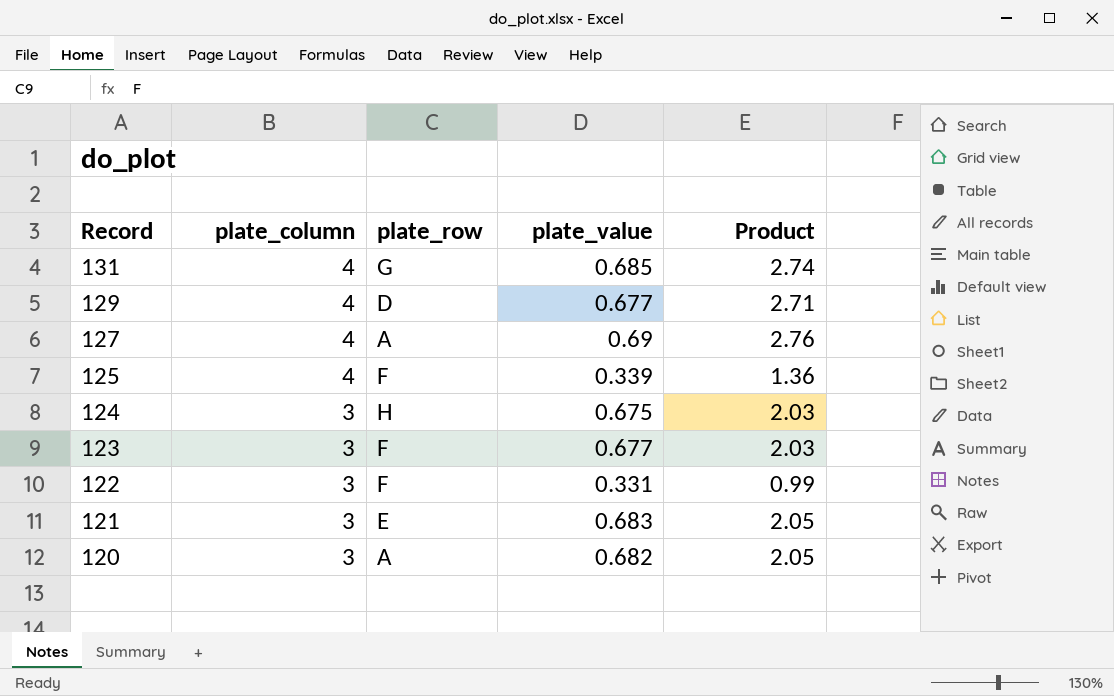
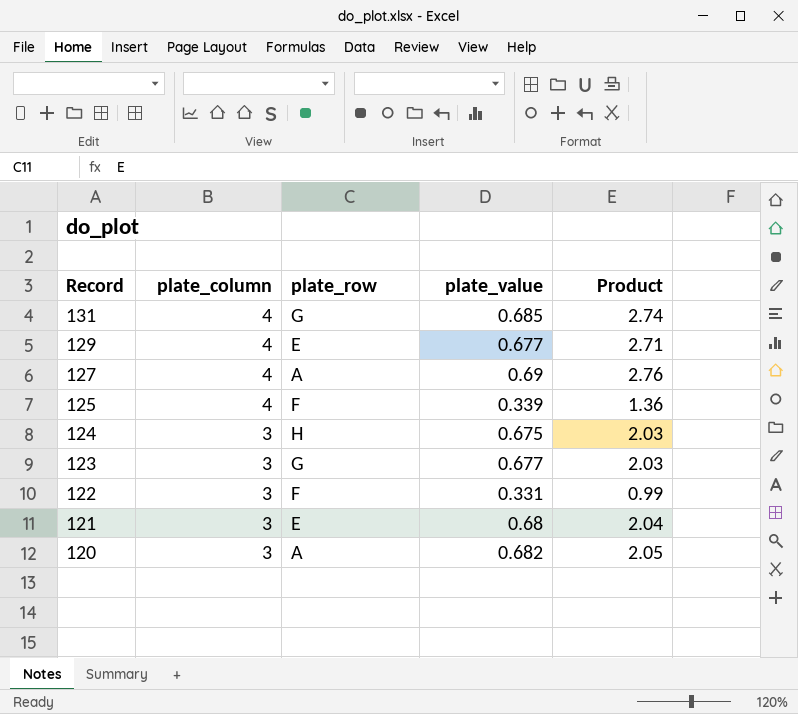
129 | plate_row: D -> E
123 | plate_row: F -> G
121 | plate_value: 0.683 -> 0.68
121 | Product: 2.05 -> 2.04

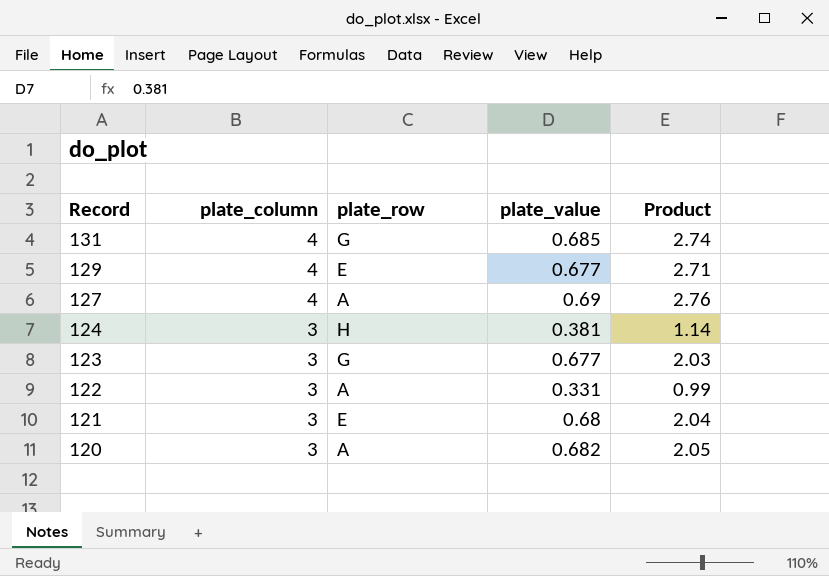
row 125: 4 | F | 0.339 | 1.36 -> none
124 | plate_value: 0.675 -> 0.381
124 | Product: 2.03 -> 1.14
122 | plate_row: F -> A

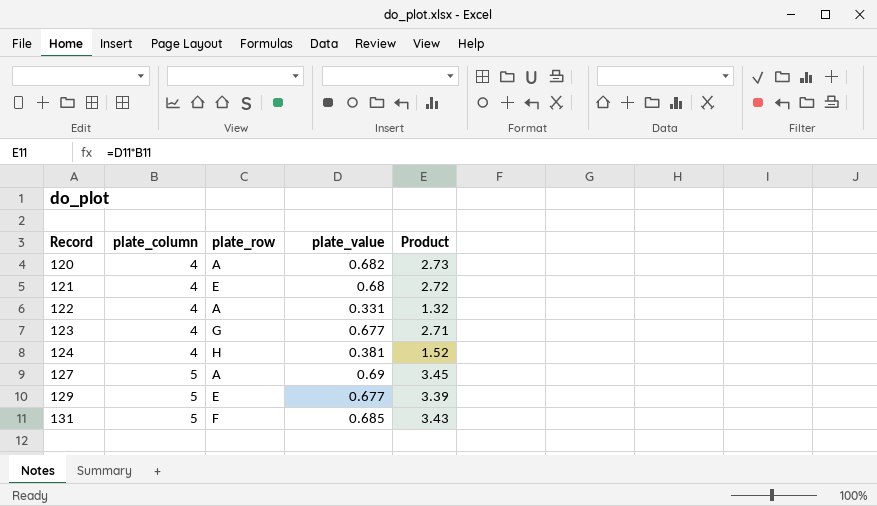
row order: Record descending -> Record ascending
120 | plate_column: 3 -> 4
120 | Product: 2.05 -> 2.73
121 | plate_column: 3 -> 4
121 | Product: 2.04 -> 2.72
122 | plate_column: 3 -> 4
122 | Product: 0.99 -> 1.32
123 | plate_column: 3 -> 4
123 | Product: 2.03 -> 2.71
124 | plate_column: 3 -> 4
124 | Product: 1.14 -> 1.52
127 | plate_column: 4 -> 5
127 | Product: 2.76 -> 3.45
129 | plate_column: 4 -> 5
129 | Product: 2.71 -> 3.39
131 | plate_column: 4 -> 5
131 | plate_row: G -> F
131 | Product: 2.74 -> 3.43

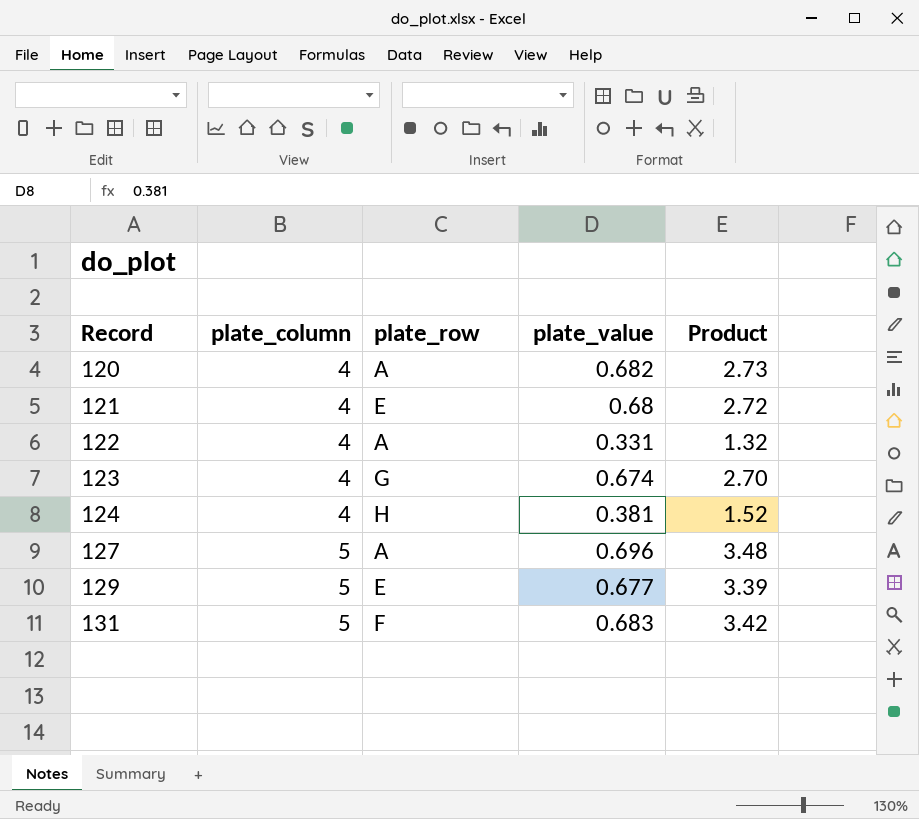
123 | plate_value: 0.677 -> 0.674
123 | Product: 2.71 -> 2.70
127 | plate_value: 0.69 -> 0.696
127 | Product: 3.45 -> 3.48
131 | plate_value: 0.685 -> 0.683
131 | Product: 3.43 -> 3.42

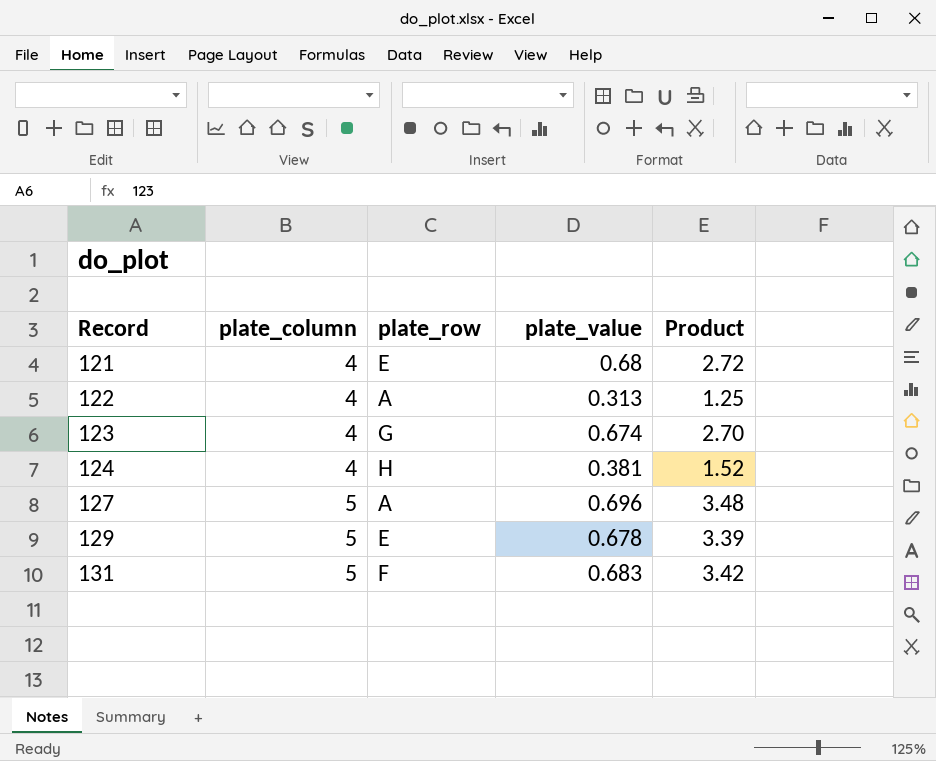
row 120: 4 | A | 0.682 | 2.73 -> none
122 | plate_value: 0.331 -> 0.313
122 | Product: 1.32 -> 1.25
129 | plate_value: 0.677 -> 0.678

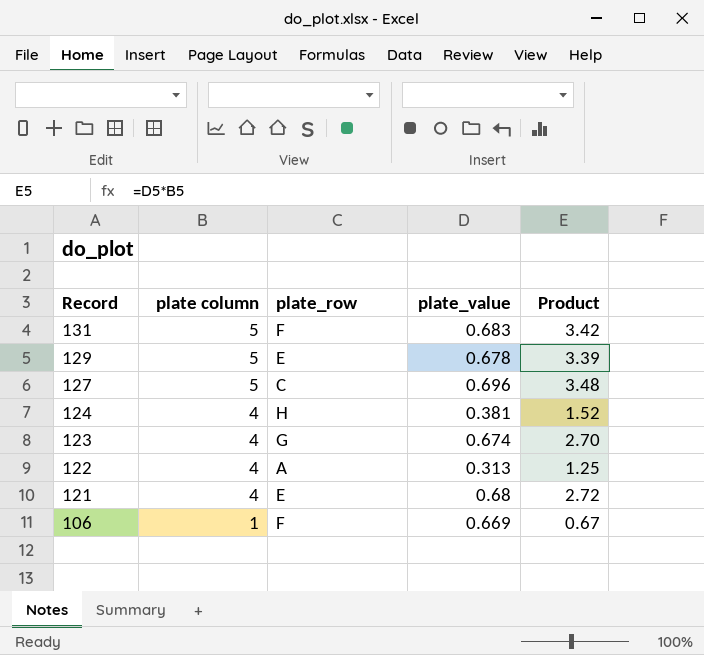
row order: Record ascending -> Record descending
column name: plate_column -> plate column
127 | plate_row: A -> C
row 106: none -> 1 | F | 0.669 | 0.67

